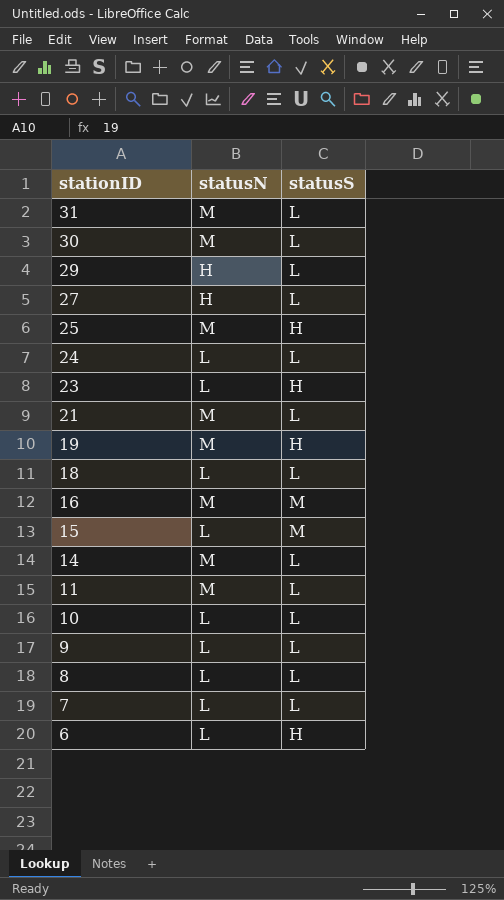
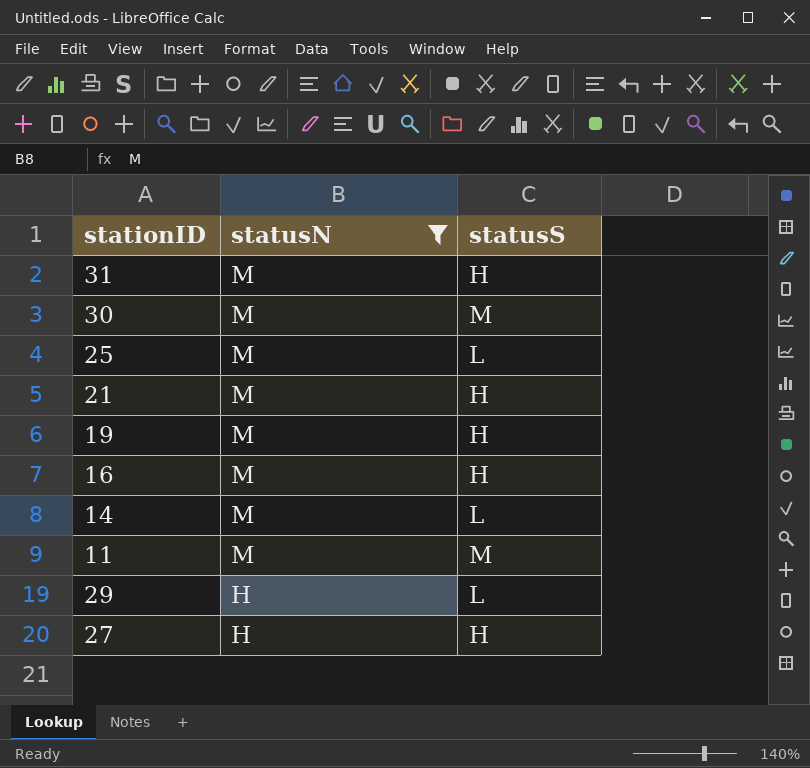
filter: none -> statusN != L
row order: stationID descending -> statusN descending
31 | statusS: L -> H
30 | statusS: L -> M
25 | statusS: H -> L
21 | statusS: L -> H
16 | statusS: M -> H
11 | statusS: L -> M
27 | statusS: L -> H

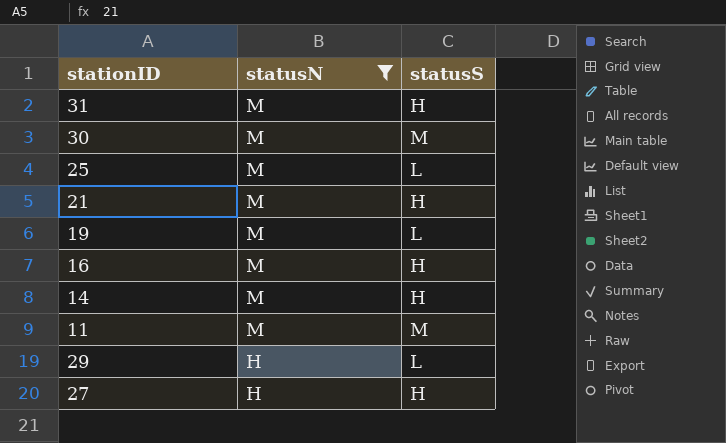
19 | statusS: H -> L
14 | statusS: L -> H

